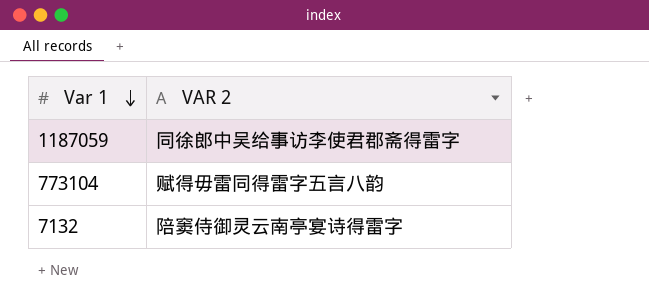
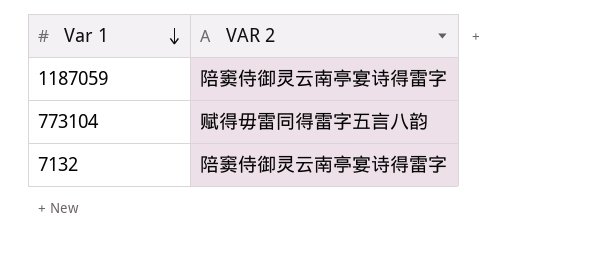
1187059 | VAR 2: 同徐郎中吴给事访李使君郡斋得雷字 -> 陪窦侍御灵云南亭宴诗得雷字

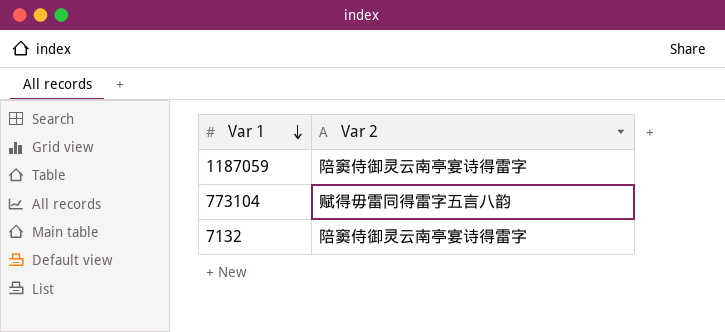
column name: VAR 2 -> Var 2

